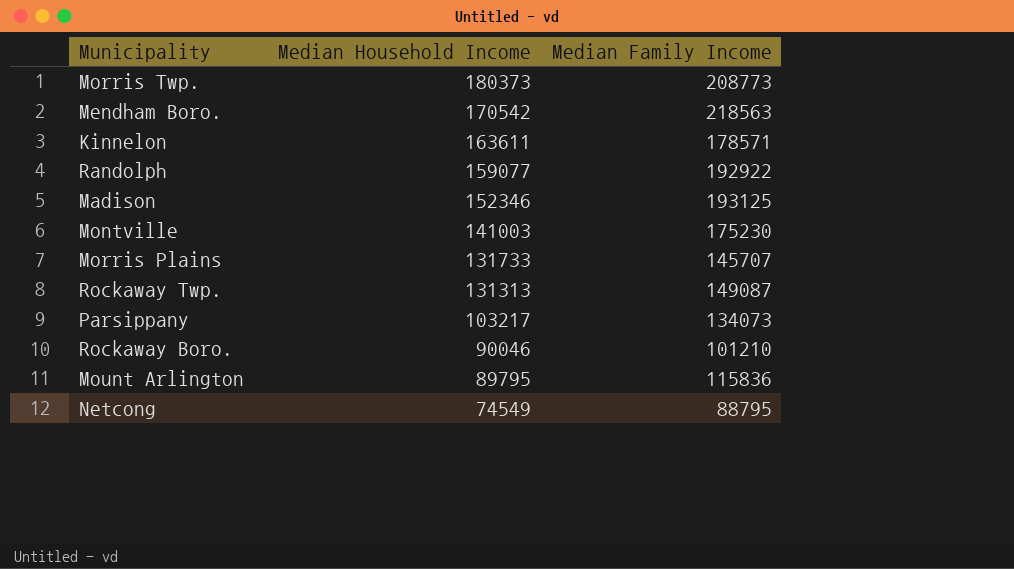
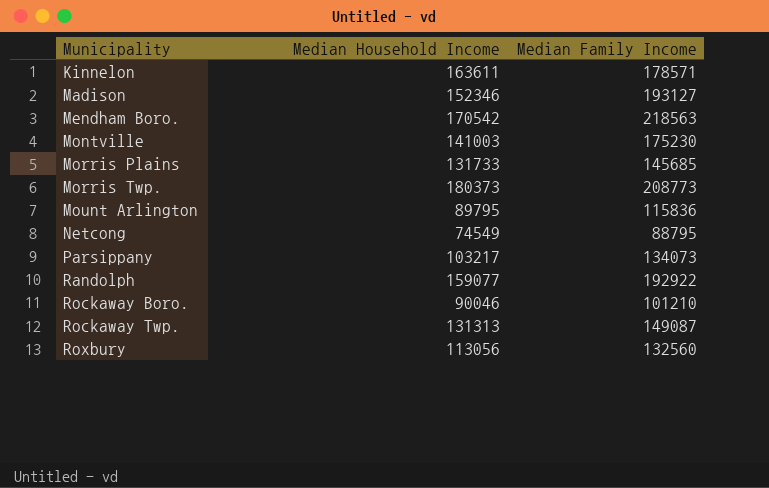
row order: Median Household Income descending -> Municipality ascending
Madison | Median Family Income: 193125 -> 193127
Morris Plains | Median Family Income: 145707 -> 145685
row Roxbury: none -> 113056 | 132560

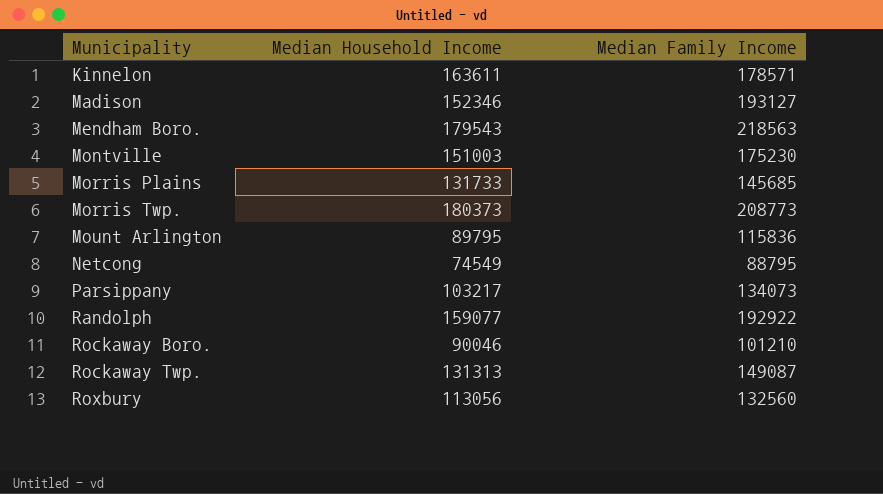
Mendham Boro. | Median Household Income: 170542 -> 179543
Montville | Median Household Income: 141003 -> 151003

